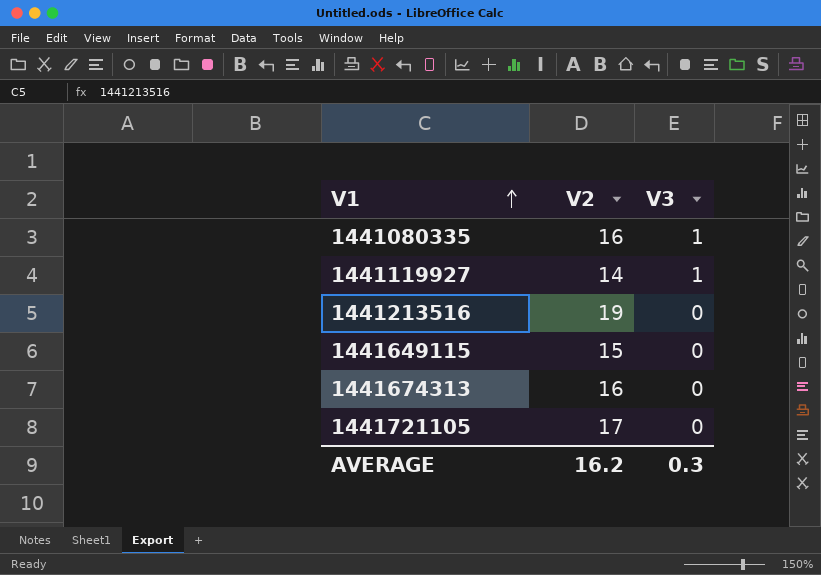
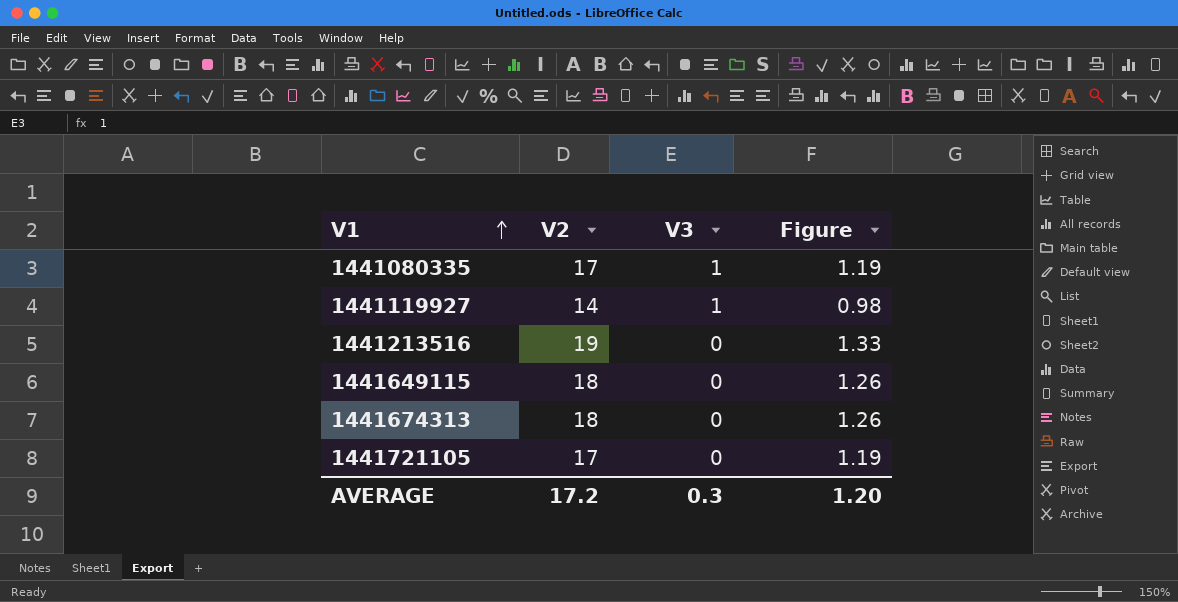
column Figure | formula: none -> [V2] * 0.07
1441080335 | V2: 16 -> 17
1441649115 | V2: 15 -> 18
1441674313 | V2: 16 -> 18
AVERAGE | V2: 16.2 -> 17.2

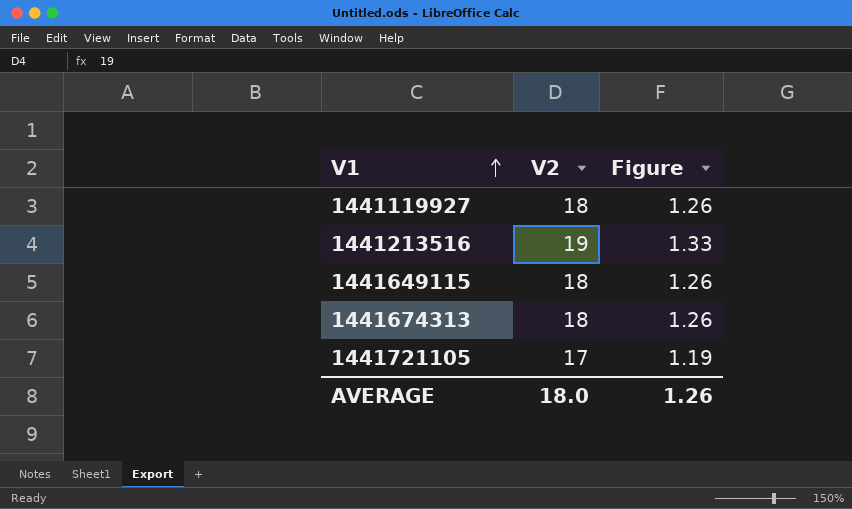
column V3 | position: 3 -> none
row 1441080335: 17 | 1 | 1.19 -> none
1441119927 | V2: 14 -> 18
1441119927 | Figure: 0.98 -> 1.26
AVERAGE | V2: 17.2 -> 18.0
AVERAGE | Figure: 1.20 -> 1.26

